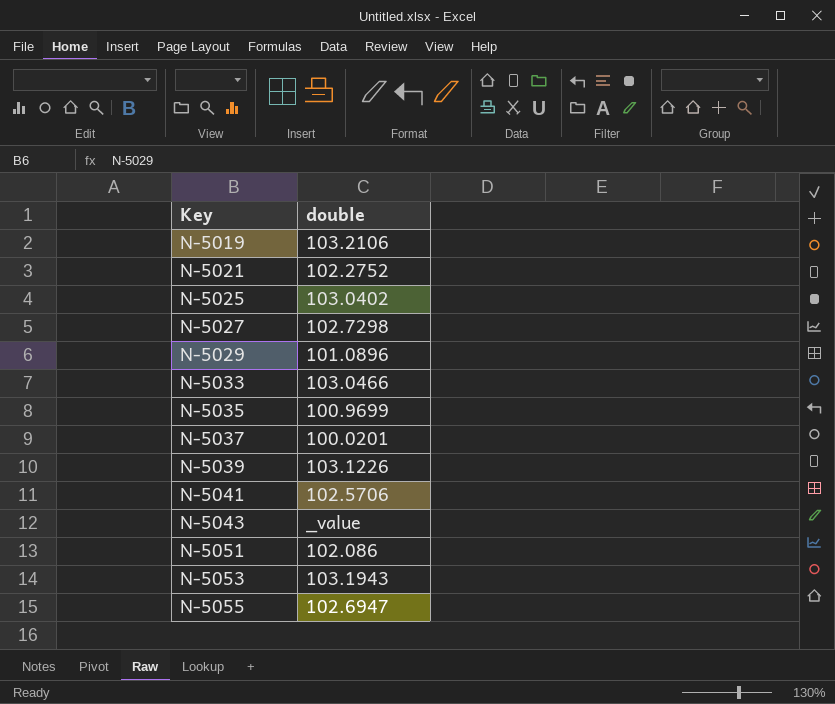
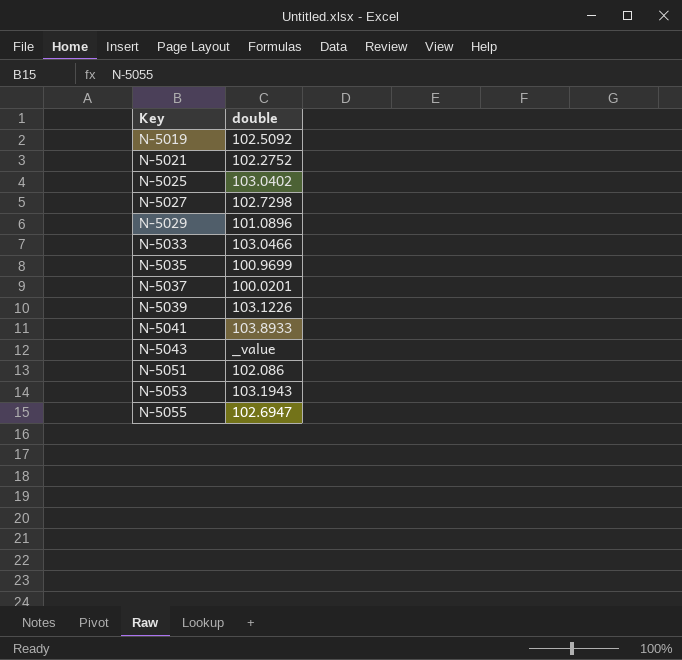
N-5019 | double: 103.2106 -> 102.5092
N-5041 | double: 102.5706 -> 103.8933

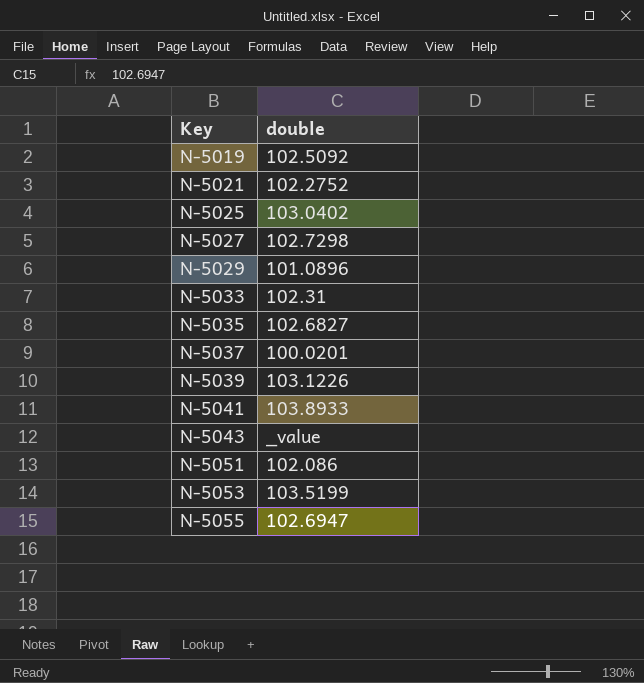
N-5033 | double: 103.0466 -> 102.31
N-5035 | double: 100.9699 -> 102.6827
N-5053 | double: 103.1943 -> 103.5199

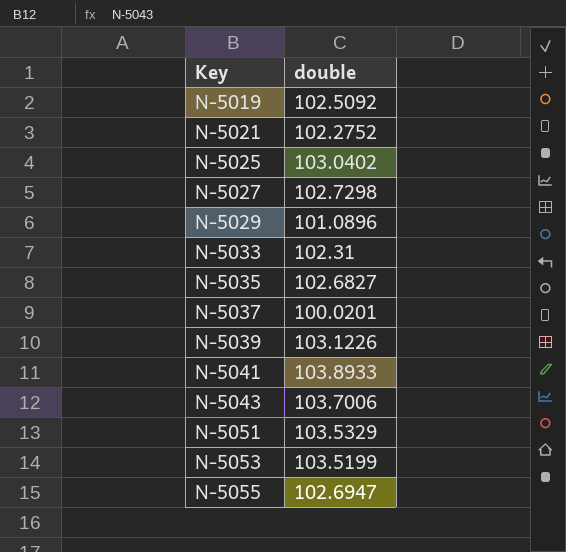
N-5043 | double: _value -> 103.7006
N-5051 | double: 102.086 -> 103.5329

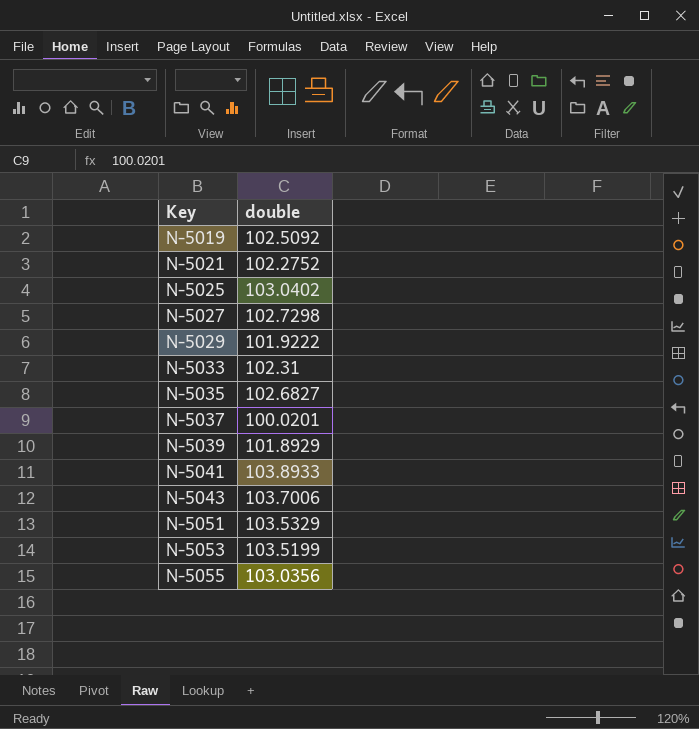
N-5029 | double: 101.0896 -> 101.9222
N-5039 | double: 103.1226 -> 101.8929
N-5055 | double: 102.6947 -> 103.0356

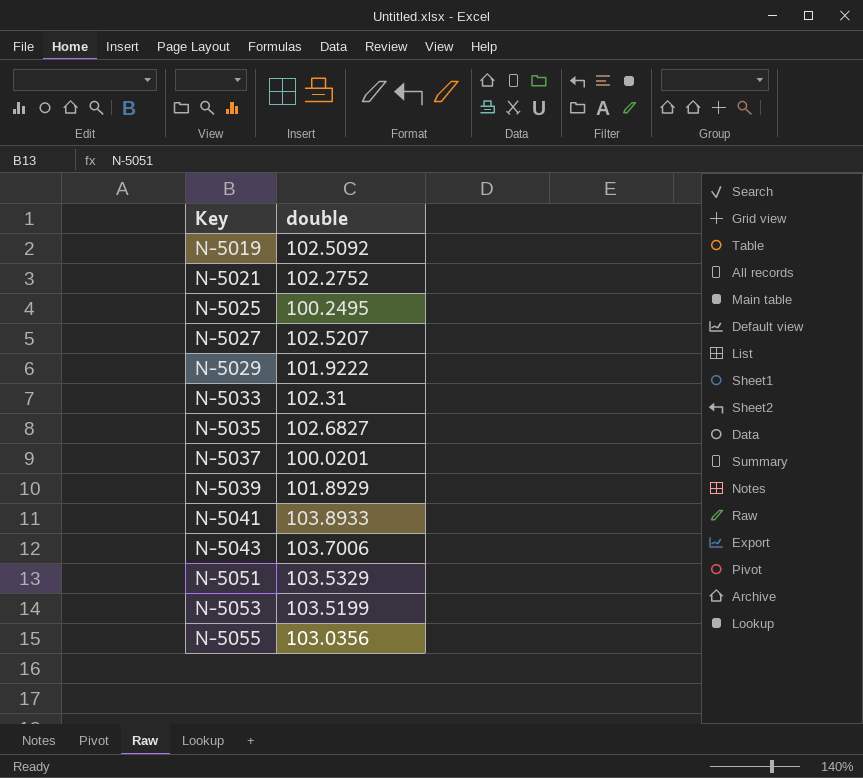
N-5025 | double: 103.0402 -> 100.2495
N-5027 | double: 102.7298 -> 102.5207

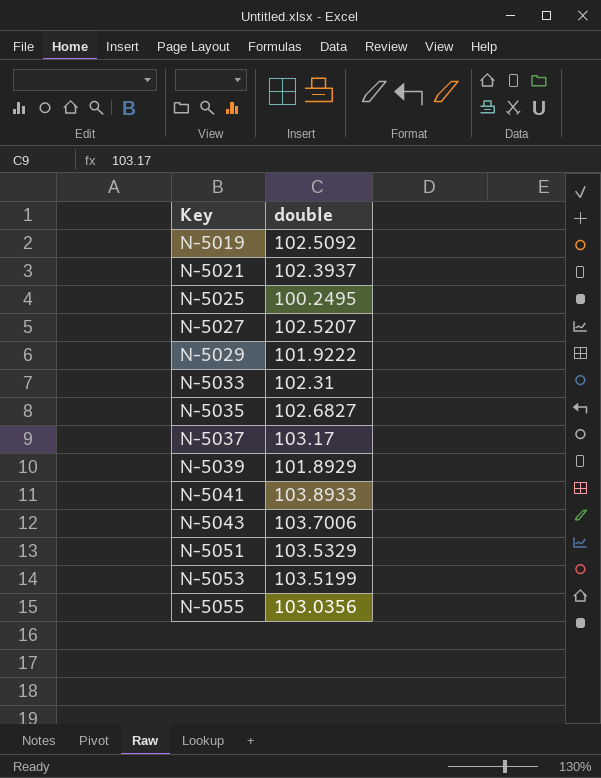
N-5021 | double: 102.2752 -> 102.3937
N-5037 | double: 100.0201 -> 103.17

